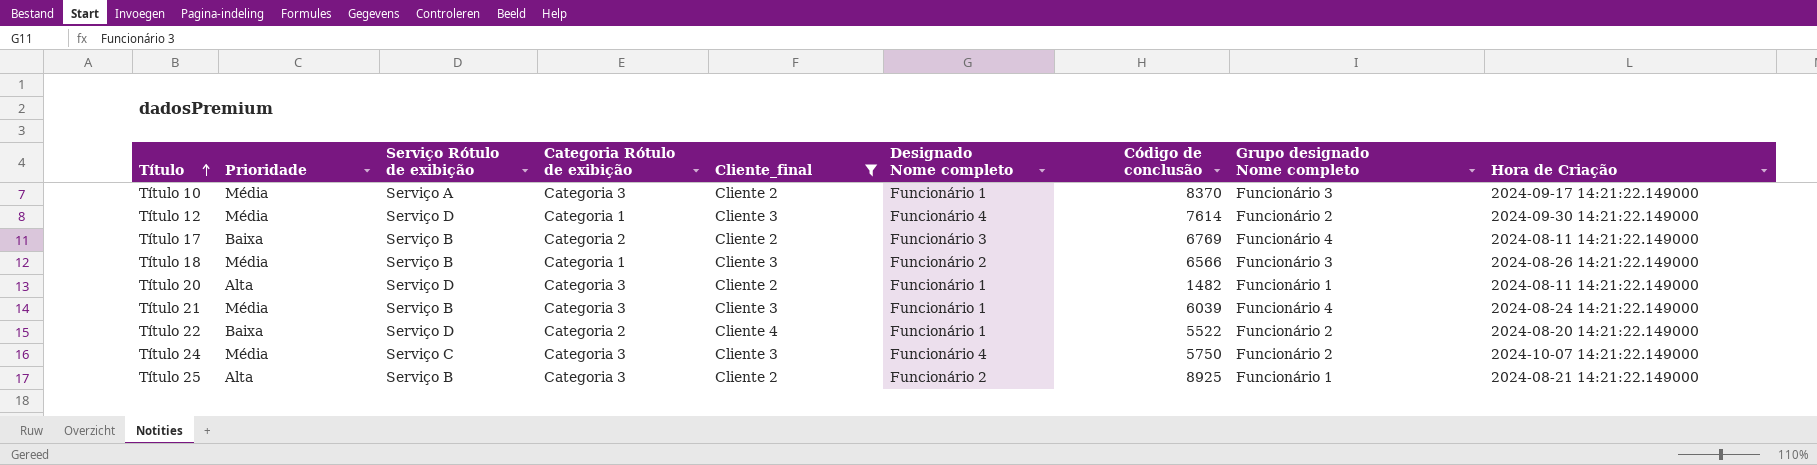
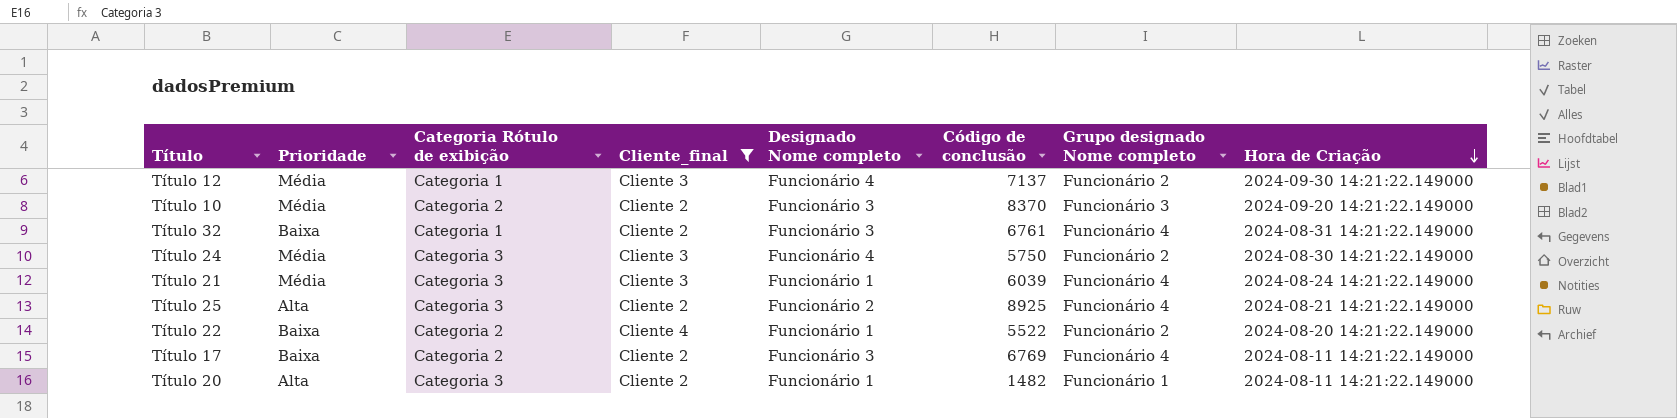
row order: Título ascending -> Hora de Criação descending
column Serviço Rótulo de exibição | position: 3 -> none
row Título 18: Média | Serviço B | Categoria 1 | Cliente 3 | Funcionário 2 | 6566 | Funcionário 3 | 2024-08-26 14:21:22.149000 -> none
Título 12 | Código de conclusão: 7614 -> 7137
Título 10 | Categoria Rótulo de exibição: Categoria 3 -> Categoria 2
Título 10 | Designado Nome completo: Funcionário 1 -> Funcionário 3
Título 10 | Hora de Criação: 2024-09-17 14:21:22.149000 -> 2024-09-20 14:21:22.149000
row Título 32: none -> Baixa | Categoria 1 | Cliente 2 | Funcionário 3 | 6761 | Funcionário 4 | 2024-08-31 14:21:22.149000
Título 24 | Hora de Criação: 2024-10-07 14:21:22.149000 -> 2024-08-30 14:21:22.149000
Título 25 | Grupo designado Nome completo: Funcionário 1 -> Funcionário 4

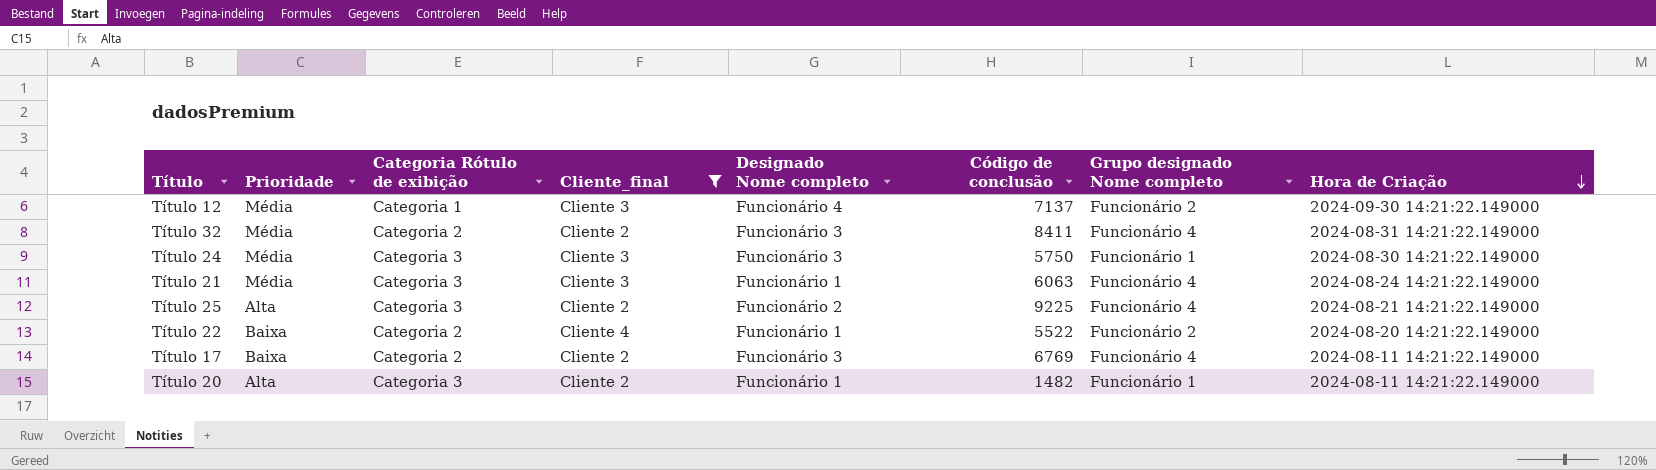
row Título 10: Média | Categoria 2 | Cliente 2 | Funcionário 3 | 8370 | Funcionário 3 | 2024-09-20 14:21:22.149000 -> none
Título 32 | Prioridade: Baixa -> Média
Título 32 | Categoria Rótulo de exibição: Categoria 1 -> Categoria 2
Título 32 | Código de conclusão: 6761 -> 8411
Título 24 | Designado Nome completo: Funcionário 4 -> Funcionário 3
Título 24 | Grupo designado Nome completo: Funcionário 2 -> Funcionário 1
Título 21 | Código de conclusão: 6039 -> 6063
Título 25 | Código de conclusão: 8925 -> 9225

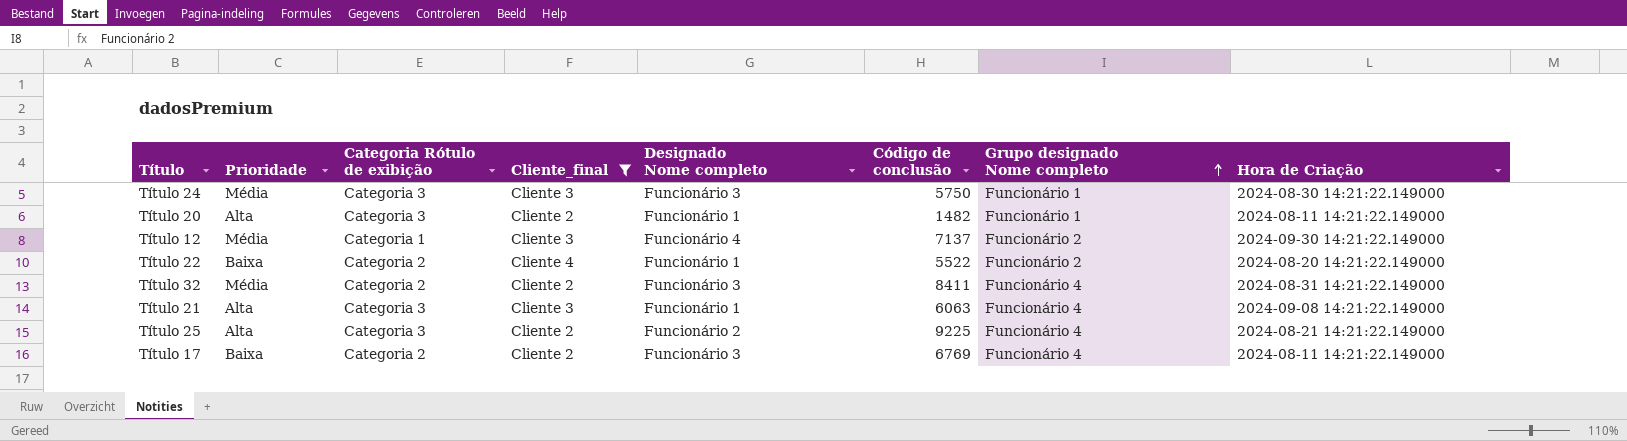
row order: Hora de Criação descending -> Grupo designado Nome completo ascending
Título 21 | Prioridade: Média -> Alta
Título 21 | Hora de Criação: 2024-08-24 14:21:22.149000 -> 2024-09-08 14:21:22.149000

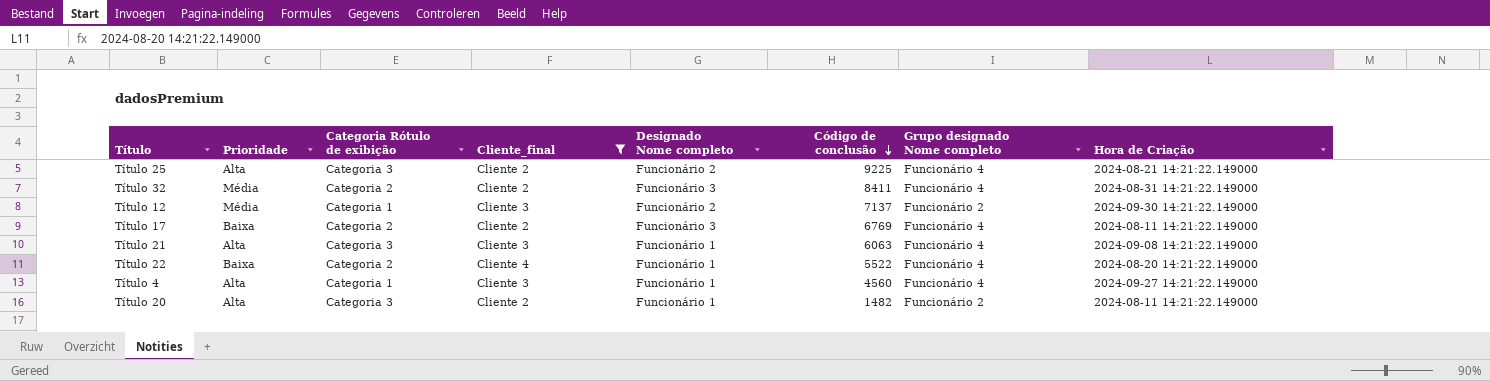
row order: Grupo designado Nome completo ascending -> Código de conclusão descending
row Título 24: Média | Categoria 3 | Cliente 3 | Funcionário 3 | 5750 | Funcionário 1 | 2024-08-30 14:21:22.149000 -> none
Título 12 | Designado Nome completo: Funcionário 4 -> Funcionário 2
Título 22 | Grupo designado Nome completo: Funcionário 2 -> Funcionário 4
row Título 4: none -> Alta | Categoria 1 | Cliente 3 | Funcionário 1 | 4560 | Funcionário 4 | 2024-09-27 14:21:22.149000
Título 20 | Grupo designado Nome completo: Funcionário 1 -> Funcionário 2

